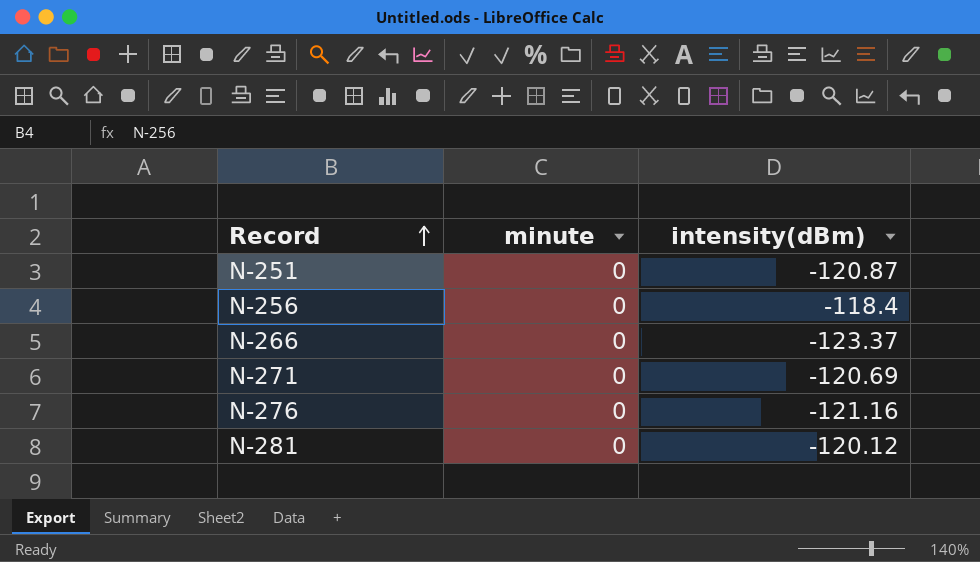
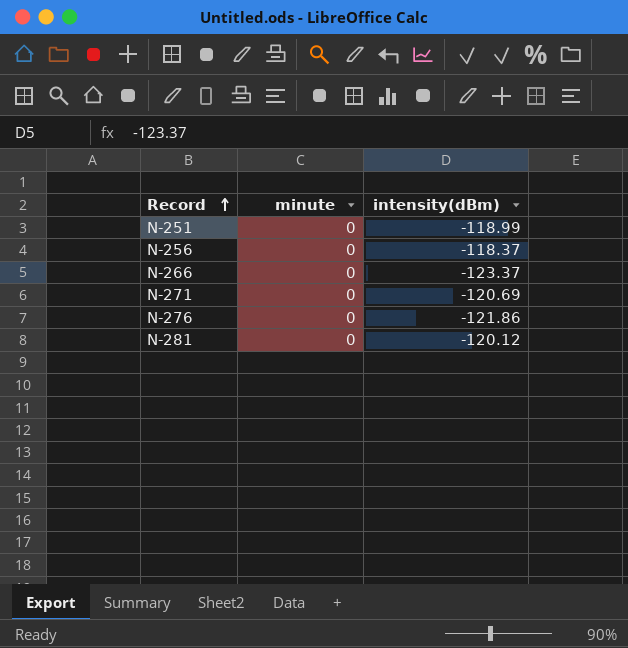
N-251 | intensity(dBm): -120.87 -> -118.99
N-256 | intensity(dBm): -118.4 -> -118.37
N-276 | intensity(dBm): -121.16 -> -121.86

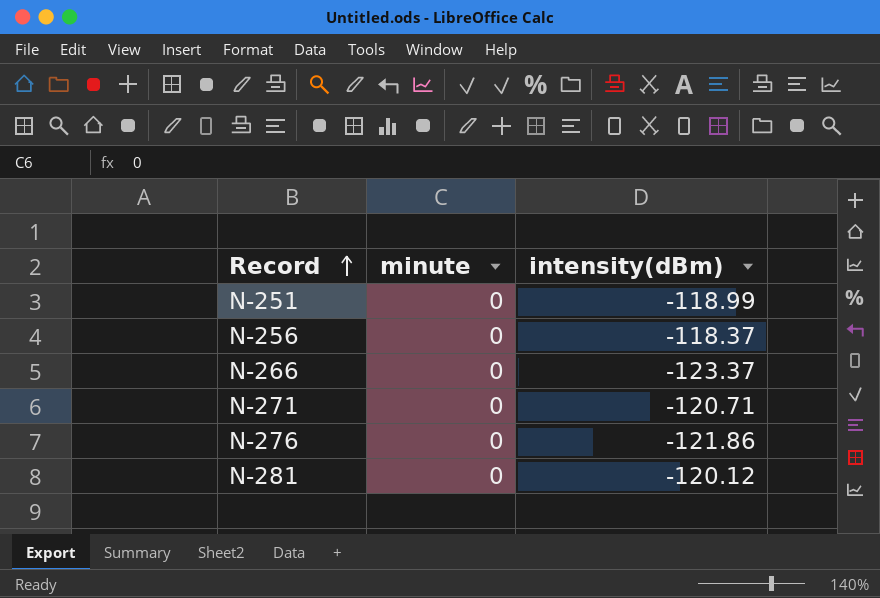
N-271 | intensity(dBm): -120.69 -> -120.71

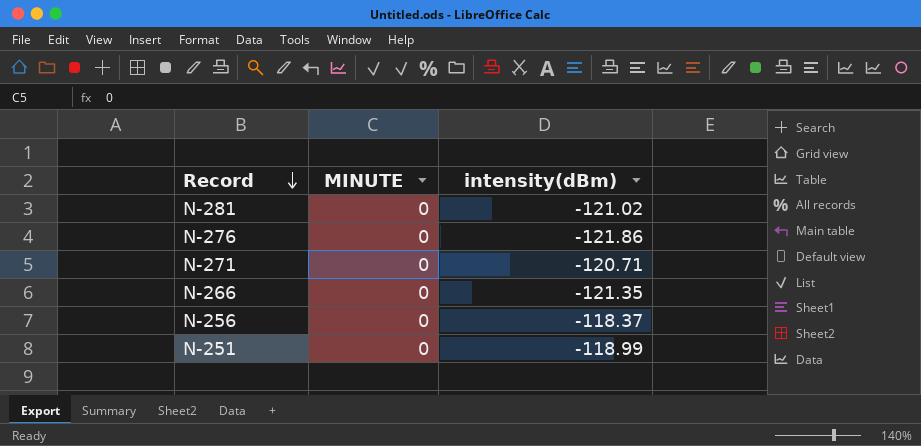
row order: Record ascending -> Record descending
column name: minute -> MINUTE
N-281 | intensity(dBm): -120.12 -> -121.02
N-266 | intensity(dBm): -123.37 -> -121.35

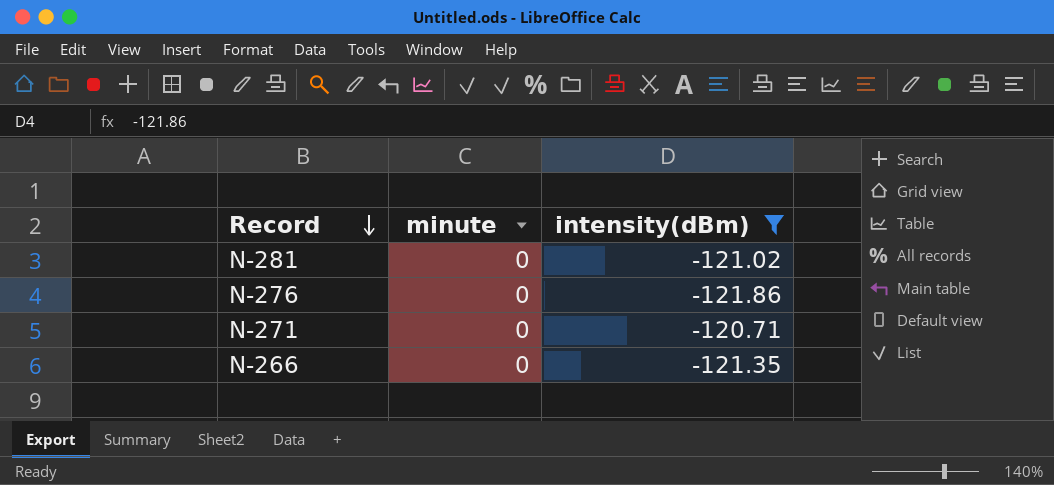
filter: none -> intensity(dBm) <= -120.71
column name: MINUTE -> minute

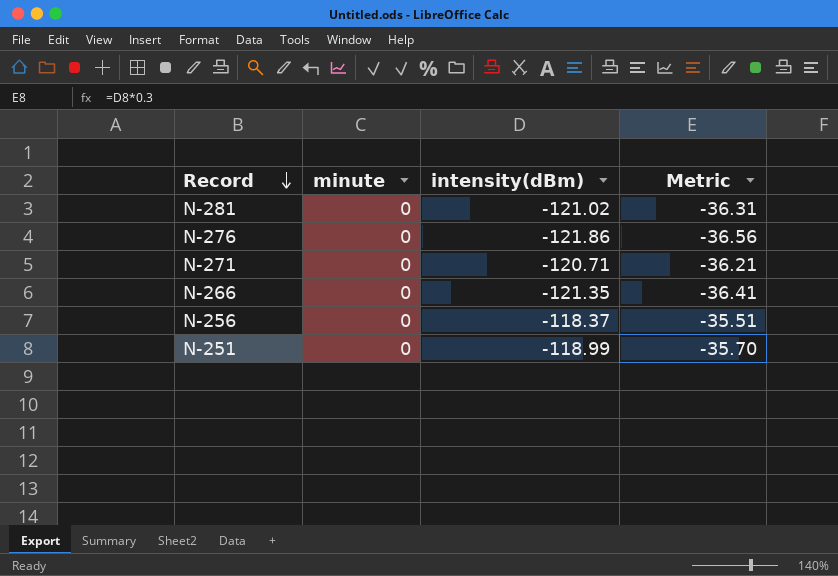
filter: intensity(dBm) <= -120.71 -> none
column Metric | formula: none -> [intensity(dBm)] * 0.3

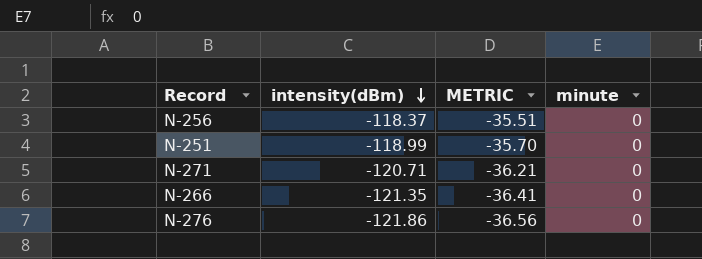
row order: Record descending -> intensity(dBm) descending
column name: Metric -> METRIC
column minute | position: 2 -> 4
row N-281: 0 | -121.02 | -36.31 -> none

